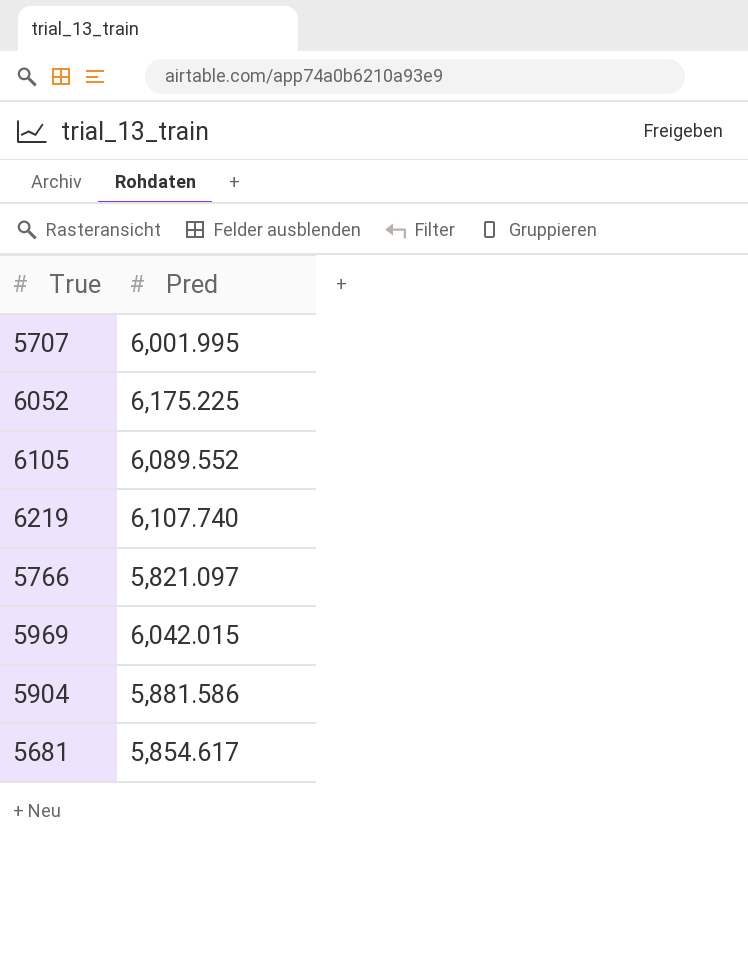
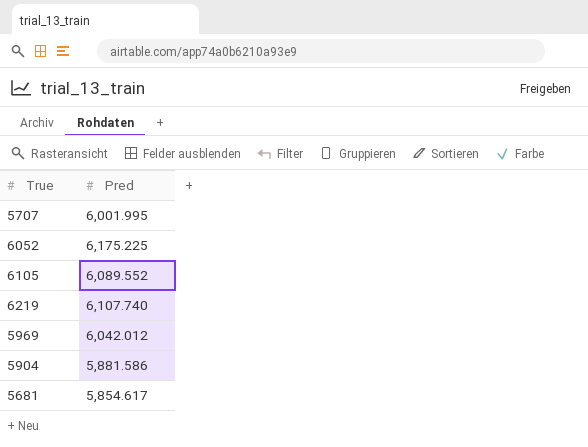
row 5766: 5,821.097 -> none
5969 | Pred: 6,042.015 -> 6,042.012

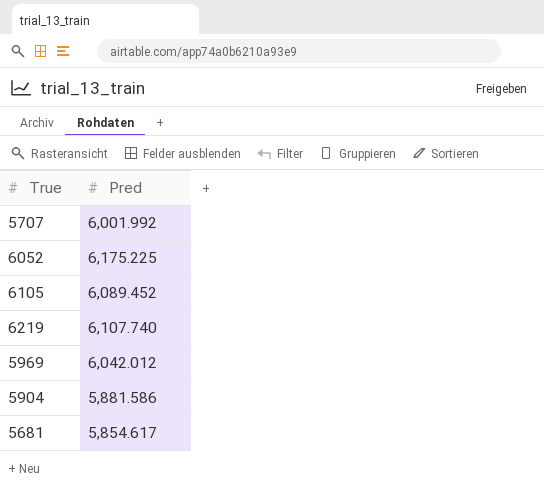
5707 | Pred: 6,001.995 -> 6,001.992
6105 | Pred: 6,089.552 -> 6,089.452

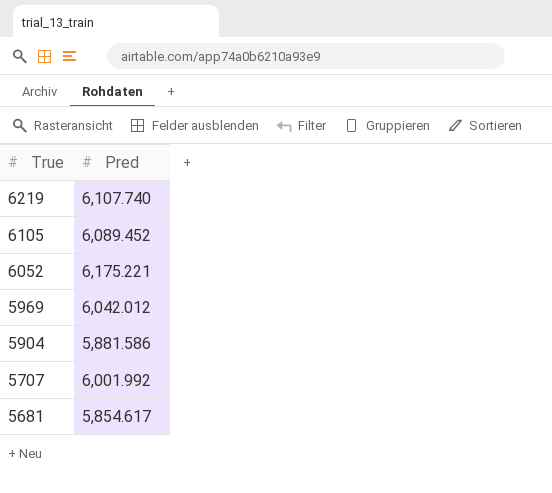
row order: none -> True descending
6052 | Pred: 6,175.225 -> 6,175.221

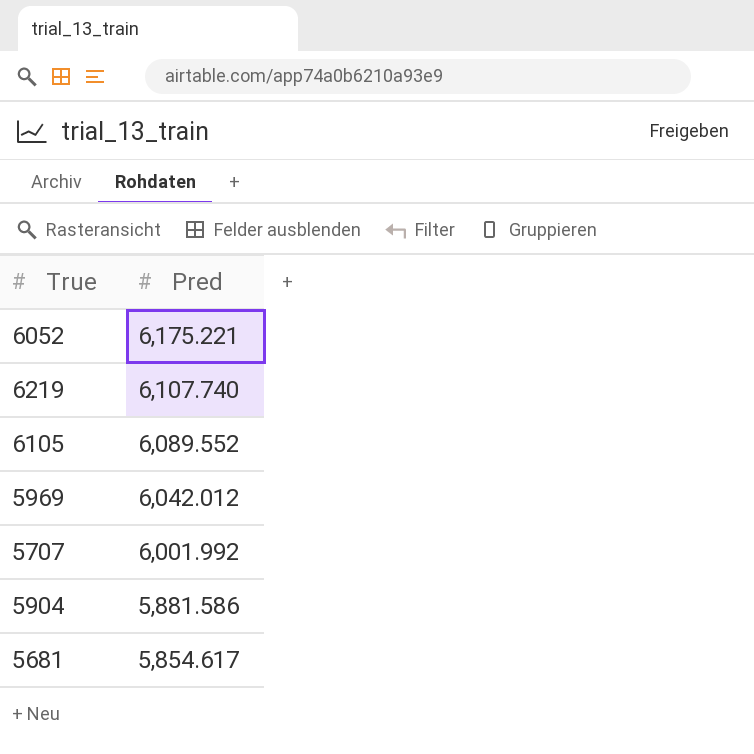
row order: True descending -> Pred descending
6105 | Pred: 6,089.452 -> 6,089.552

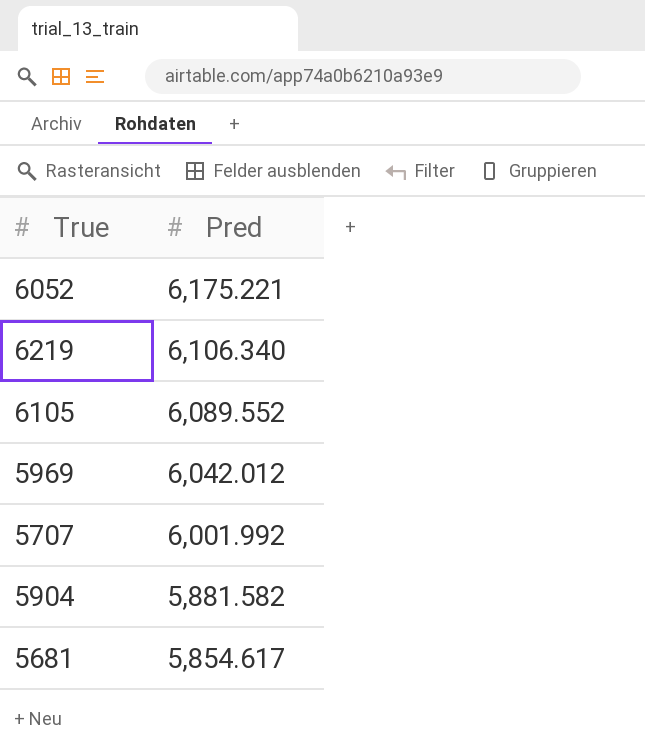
6219 | Pred: 6,107.740 -> 6,106.340
5904 | Pred: 5,881.586 -> 5,881.582

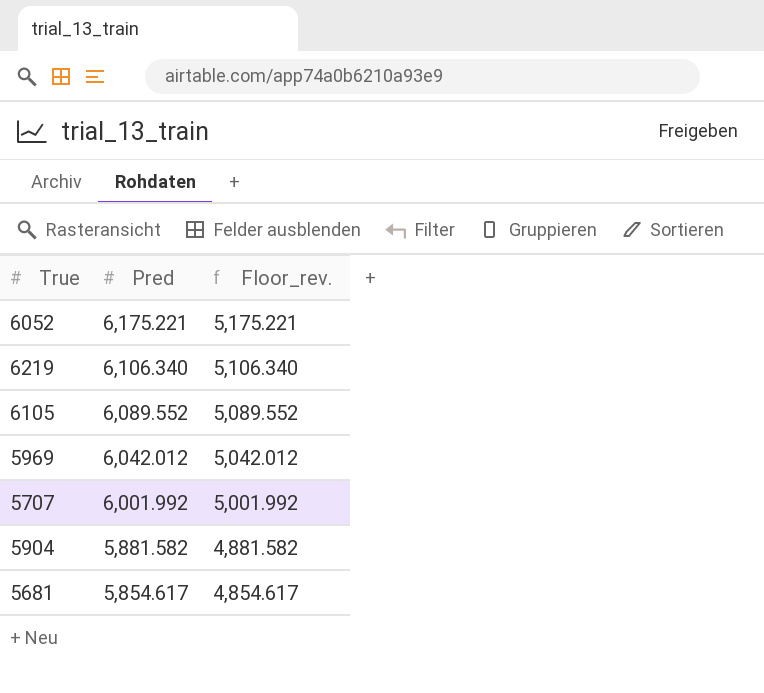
column Floor_rev. | formula: none -> [Pred] - 1000

